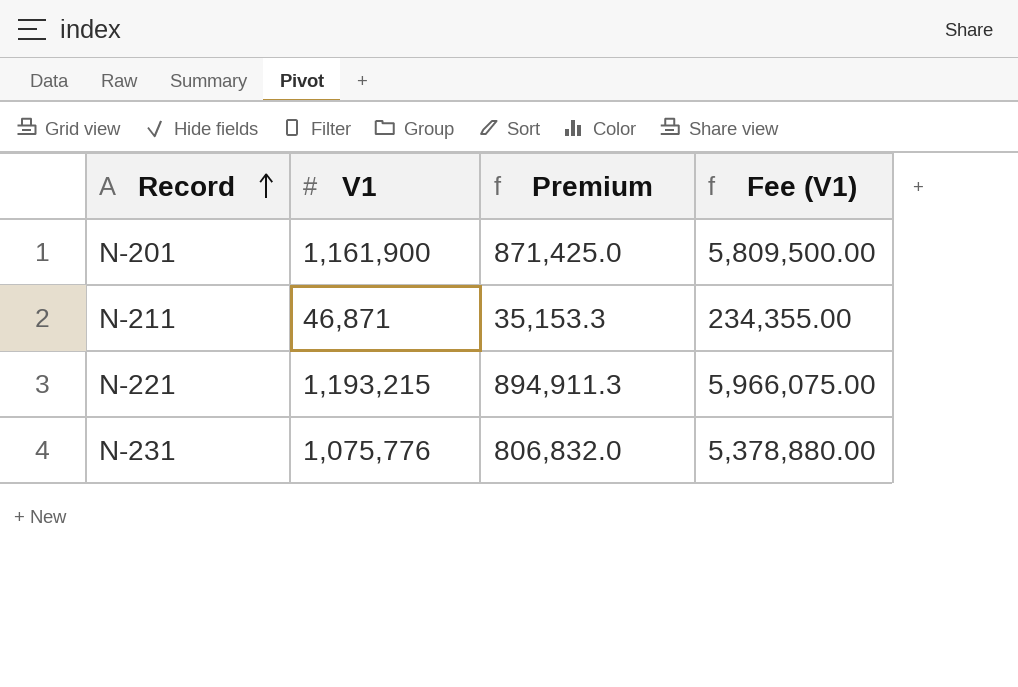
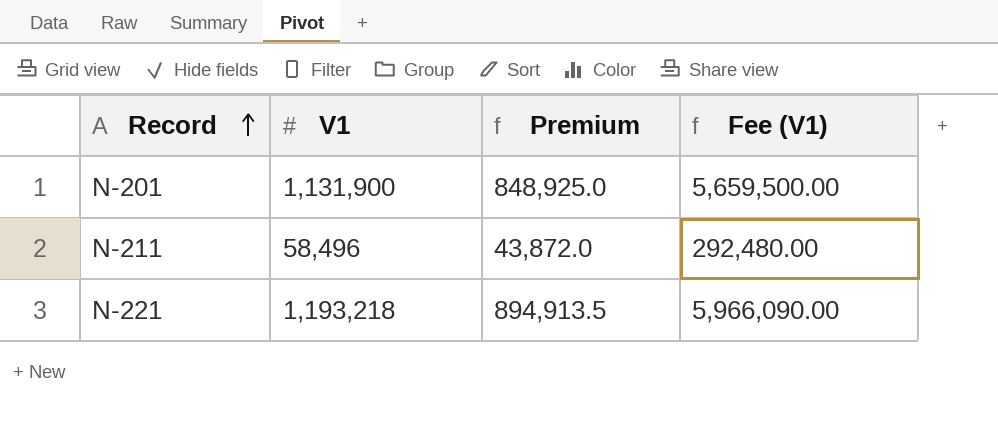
row N-231: 1,075,776 | 806,832.0 | 5,378,880.00 -> none
N-201 | V1: 1,161,900 -> 1,131,900
N-201 | Premium: 871,425.0 -> 848,925.0
N-201 | Fee (V1): 5,809,500.00 -> 5,659,500.00
N-211 | V1: 46,871 -> 58,496
N-211 | Premium: 35,153.3 -> 43,872.0
N-211 | Fee (V1): 234,355.00 -> 292,480.00
N-221 | V1: 1,193,215 -> 1,193,218
N-221 | Premium: 894,911.3 -> 894,913.5
N-221 | Fee (V1): 5,966,075.00 -> 5,966,090.00

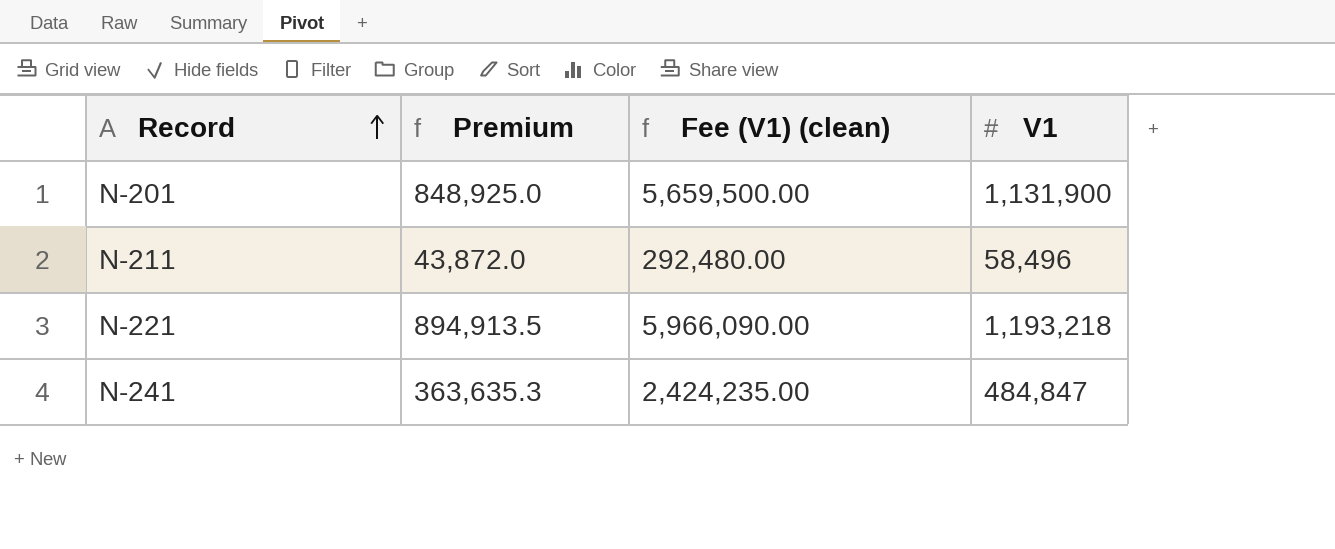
column name: Fee (V1) -> Fee (V1) (clean)
column V1 | position: 2 -> 4
row N-241: none -> 363,635.3 | 2,424,235.00 | 484,847

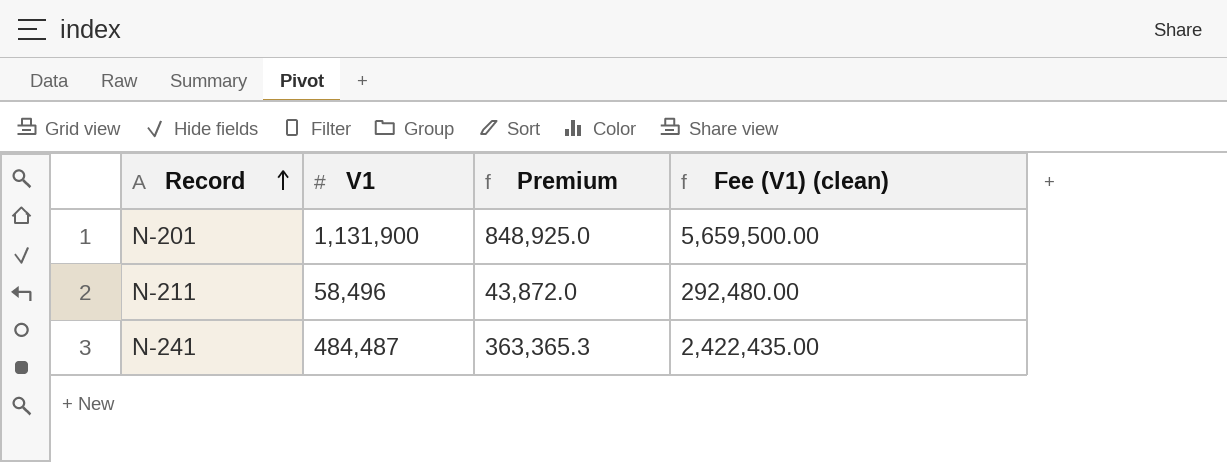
column V1 | position: 4 -> 2
row N-221: 894,913.5 | 5,966,090.00 | 1,193,218 -> none
N-241 | V1: 484,847 -> 484,487
N-241 | Premium: 363,635.3 -> 363,365.3
N-241 | Fee (V1) (clean): 2,424,235.00 -> 2,422,435.00

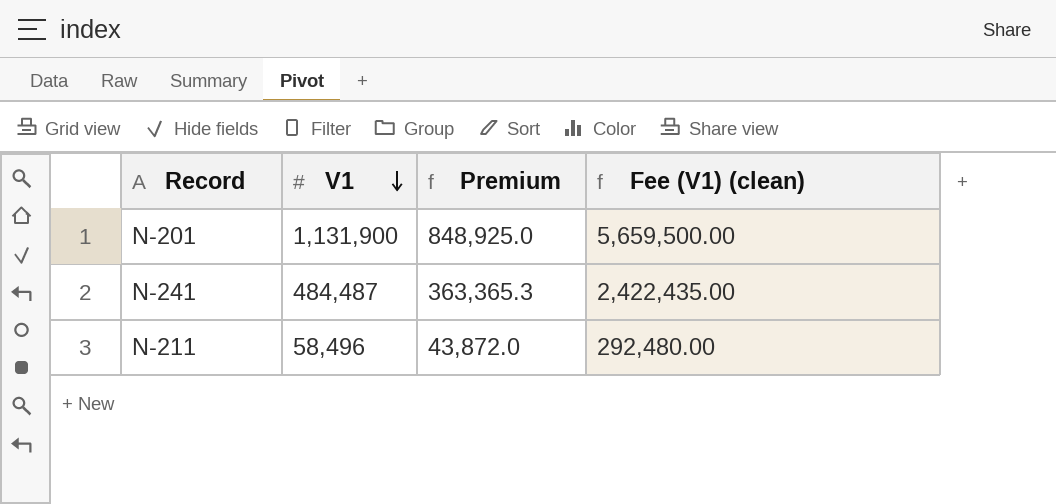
row order: Record ascending -> V1 descending

